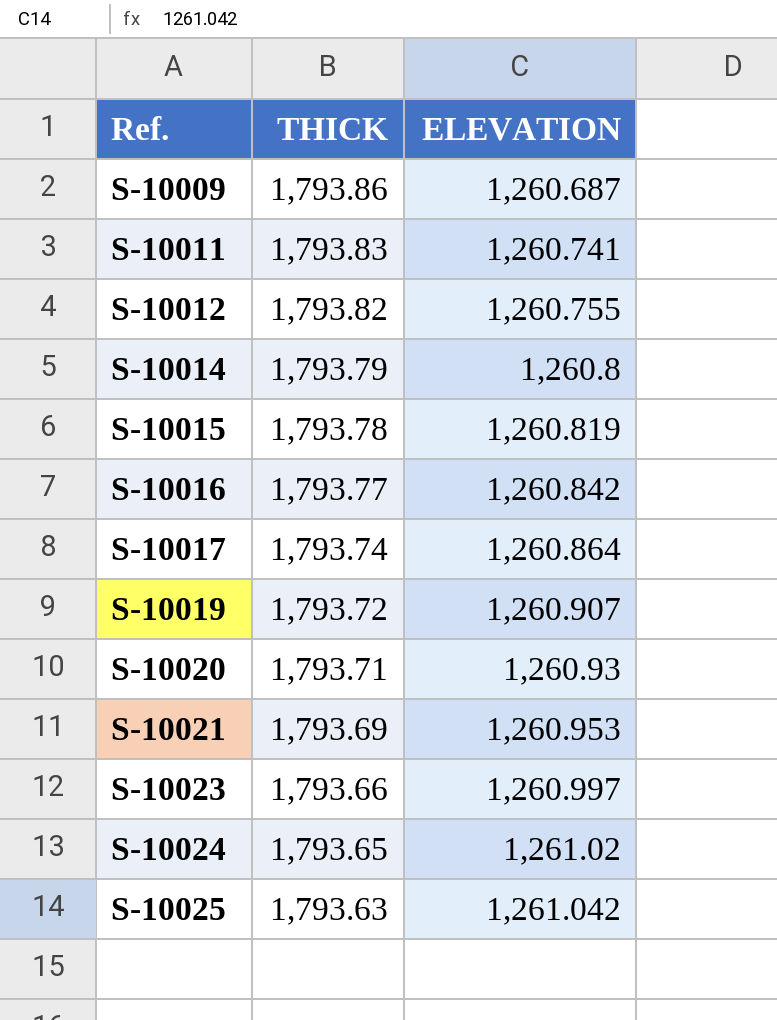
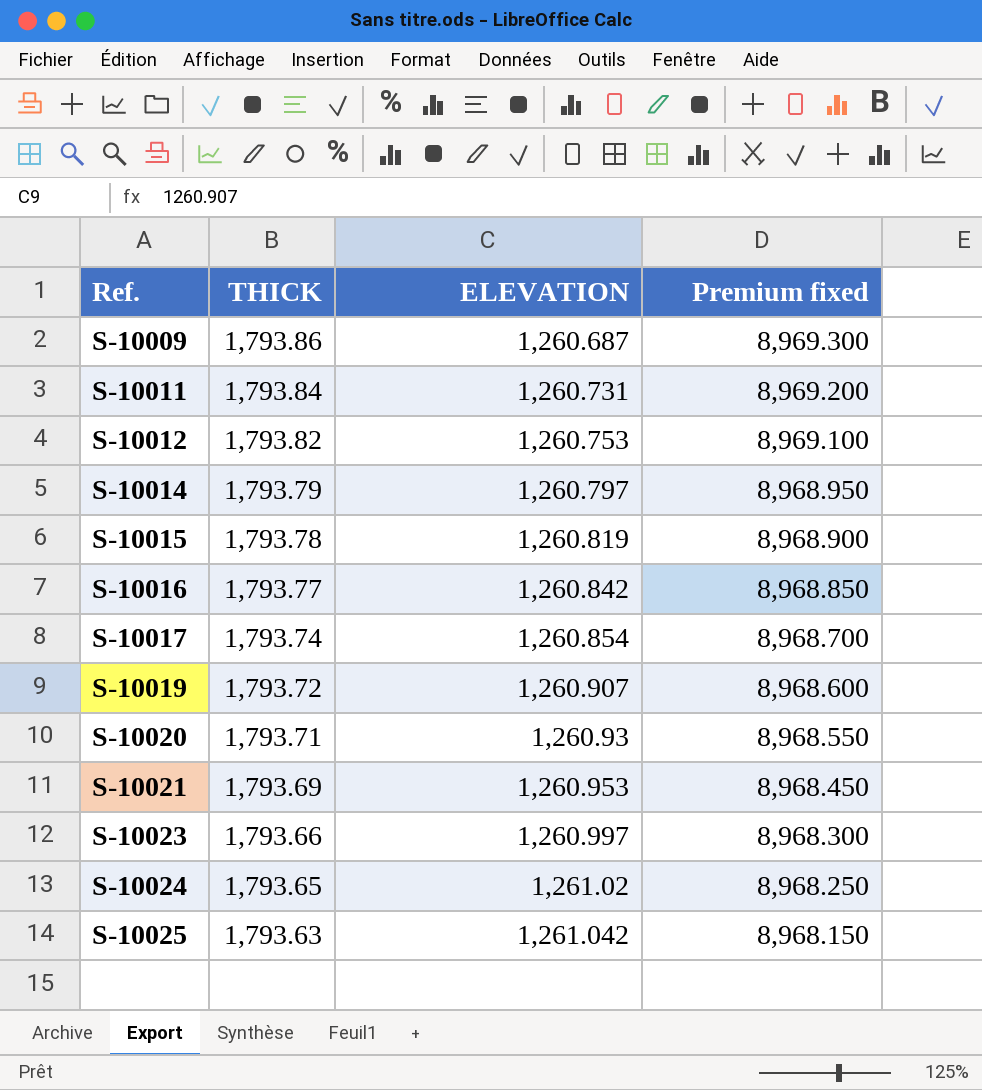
column Premium fixed | formula: none -> [THICK] * 5
S-10011 | THICK: 1,793.83 -> 1,793.84
S-10011 | ELEVATION: 1,260.741 -> 1,260.731
S-10012 | ELEVATION: 1,260.755 -> 1,260.753
S-10014 | ELEVATION: 1,260.8 -> 1,260.797
S-10017 | ELEVATION: 1,260.864 -> 1,260.854

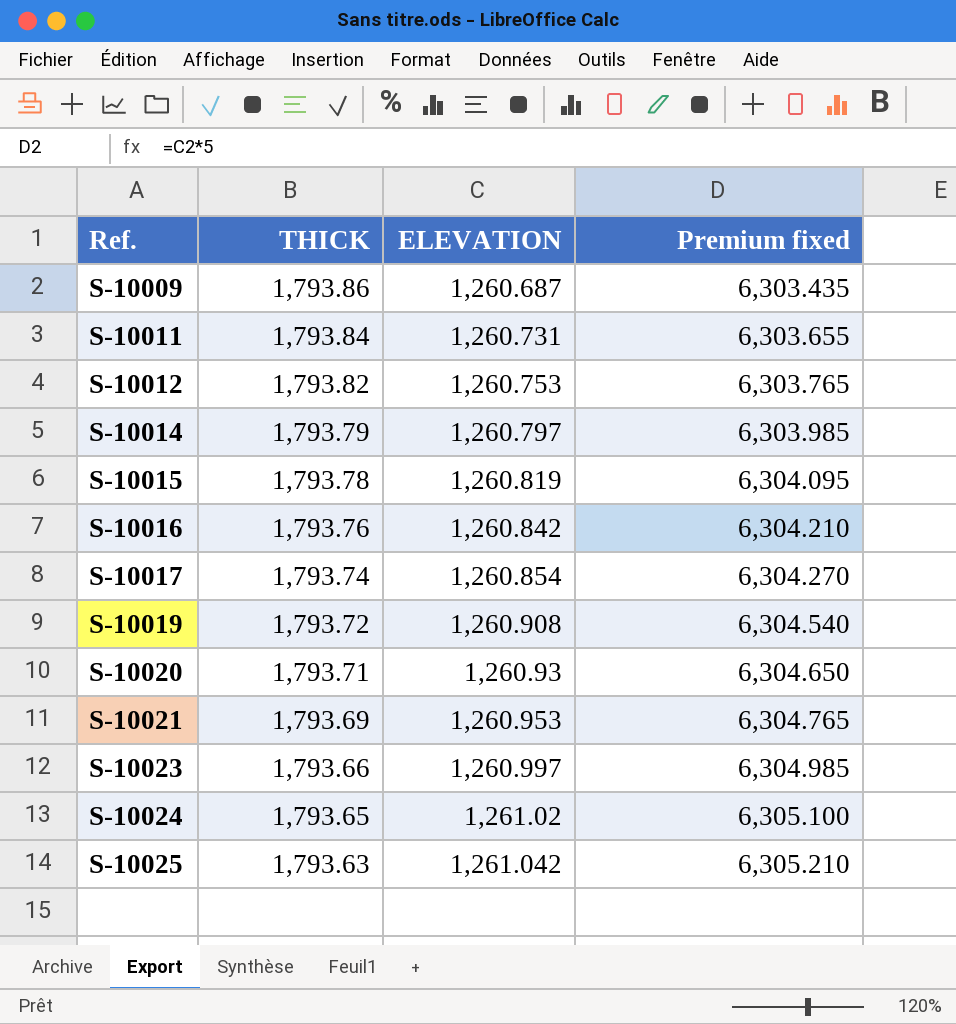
column Premium fixed | formula: [THICK] * 5 -> [ELEVATION] * 5
S-10016 | THICK: 1,793.77 -> 1,793.76
S-10019 | ELEVATION: 1,260.907 -> 1,260.908

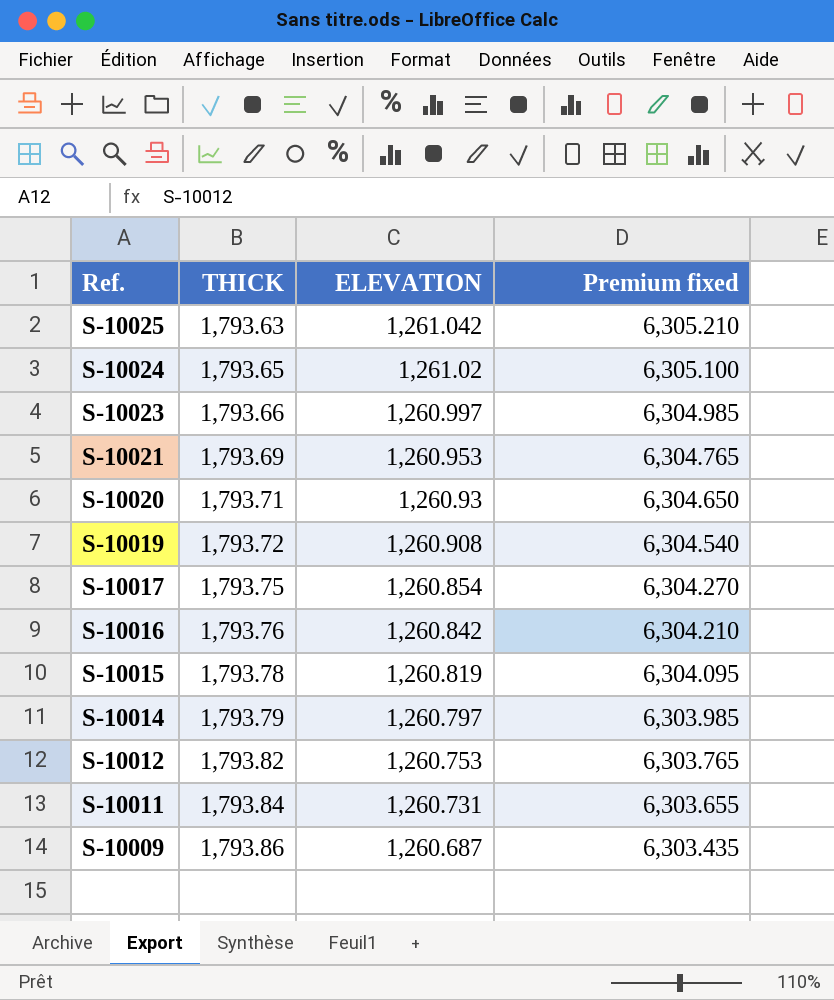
row order: Ref. ascending -> Ref. descending
S-10017 | THICK: 1,793.74 -> 1,793.75

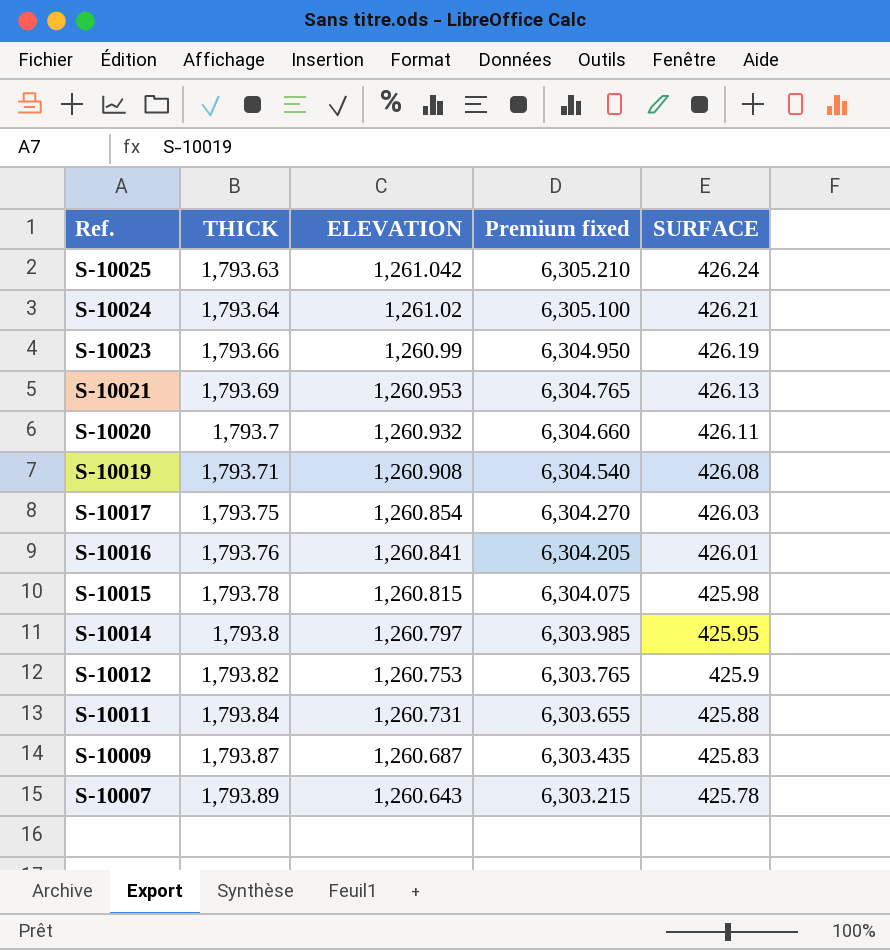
column SURFACE | position: none -> 5
S-10024 | THICK: 1,793.65 -> 1,793.64
S-10023 | ELEVATION: 1,260.997 -> 1,260.99
S-10023 | Premium fixed: 6,304.985 -> 6,304.950
S-10020 | THICK: 1,793.71 -> 1,793.7
S-10020 | ELEVATION: 1,260.93 -> 1,260.932
S-10020 | Premium fixed: 6,304.650 -> 6,304.660
S-10019 | THICK: 1,793.72 -> 1,793.71
S-10016 | ELEVATION: 1,260.842 -> 1,260.841
S-10016 | Premium fixed: 6,304.210 -> 6,304.205
S-10015 | ELEVATION: 1,260.819 -> 1,260.815
S-10015 | Premium fixed: 6,304.095 -> 6,304.075
S-10014 | THICK: 1,793.79 -> 1,793.8
S-10009 | THICK: 1,793.86 -> 1,793.87
row S-10007: none -> 1,793.89 | 1,260.643 | 6,303.215 | 425.78

